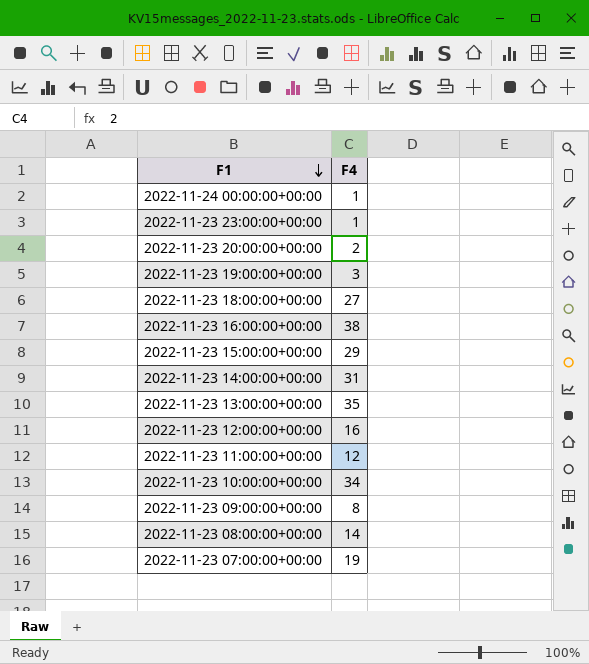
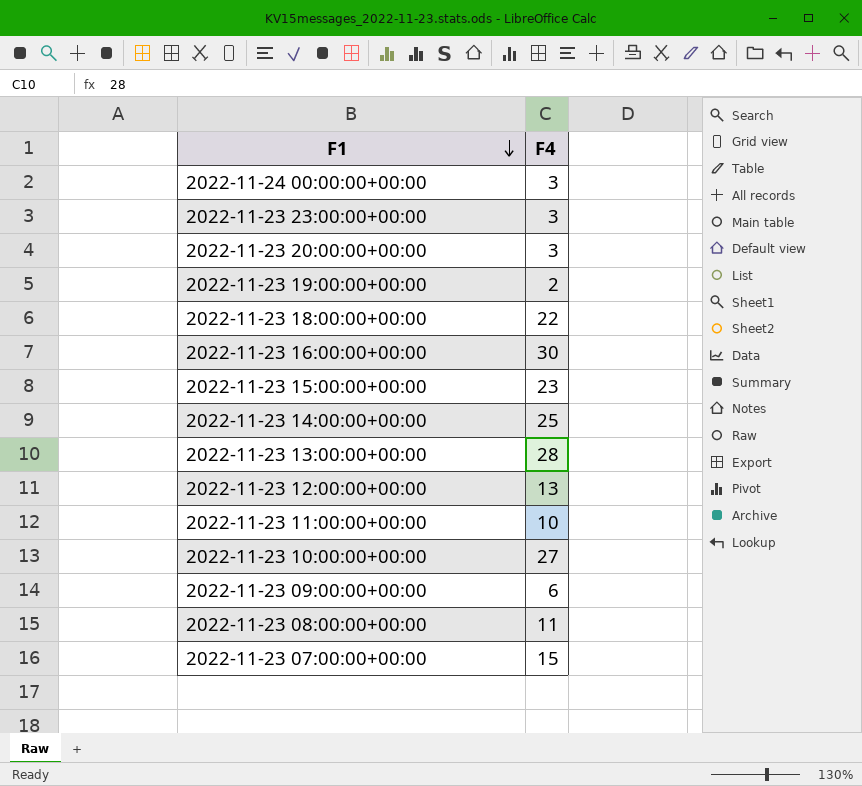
2022-11-24 00:00:00+00:00 | F4: 1 -> 3
2022-11-23 23:00:00+00:00 | F4: 1 -> 3
2022-11-23 20:00:00+00:00 | F4: 2 -> 3
2022-11-23 19:00:00+00:00 | F4: 3 -> 2
2022-11-23 18:00:00+00:00 | F4: 27 -> 22
2022-11-23 16:00:00+00:00 | F4: 38 -> 30
2022-11-23 15:00:00+00:00 | F4: 29 -> 23
2022-11-23 14:00:00+00:00 | F4: 31 -> 25
2022-11-23 13:00:00+00:00 | F4: 35 -> 28
2022-11-23 12:00:00+00:00 | F4: 16 -> 13
2022-11-23 11:00:00+00:00 | F4: 12 -> 10
2022-11-23 10:00:00+00:00 | F4: 34 -> 27
2022-11-23 09:00:00+00:00 | F4: 8 -> 6
2022-11-23 08:00:00+00:00 | F4: 14 -> 11
2022-11-23 07:00:00+00:00 | F4: 19 -> 15

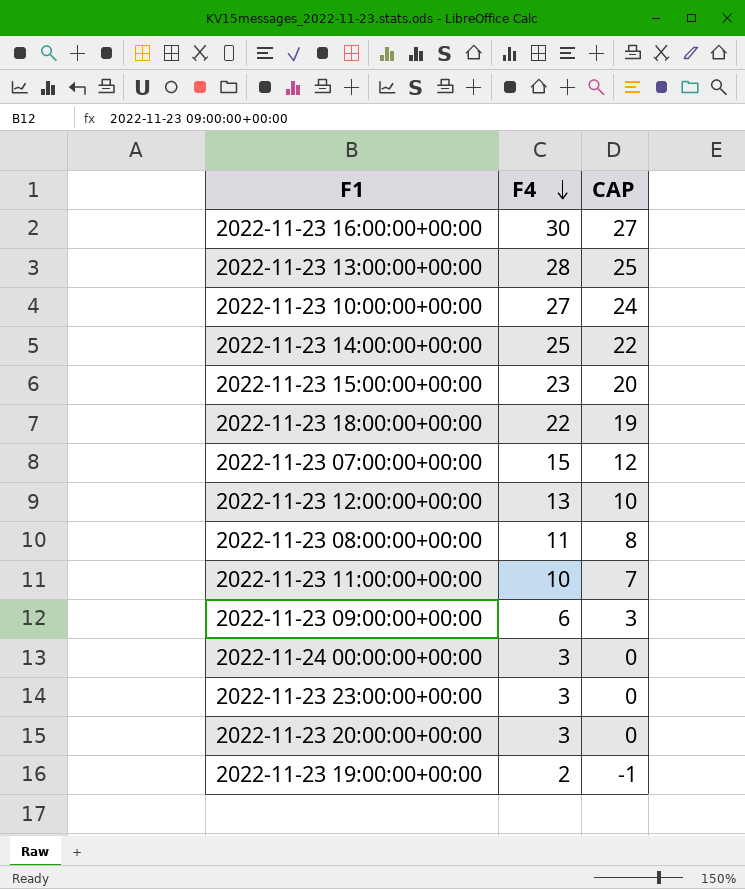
row order: F1 descending -> F4 descending
column CAP | formula: none -> [F4] - 3

